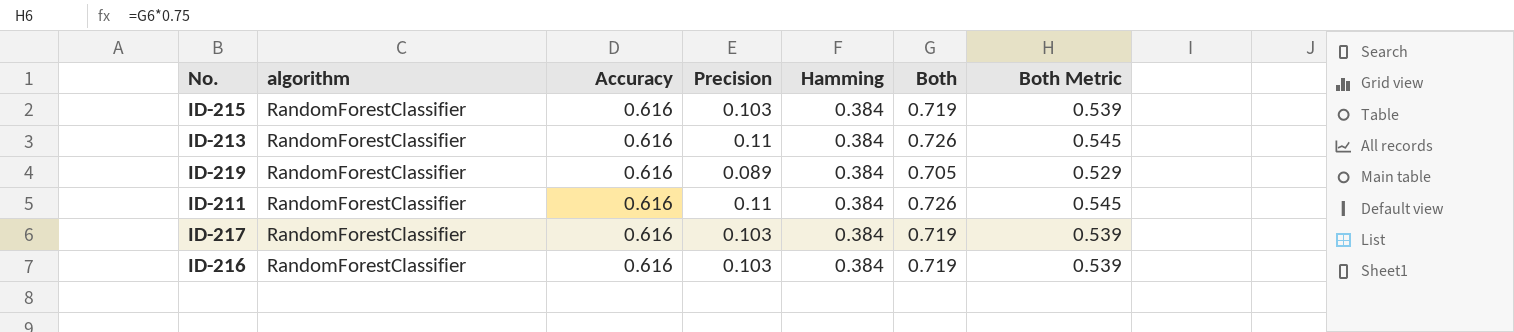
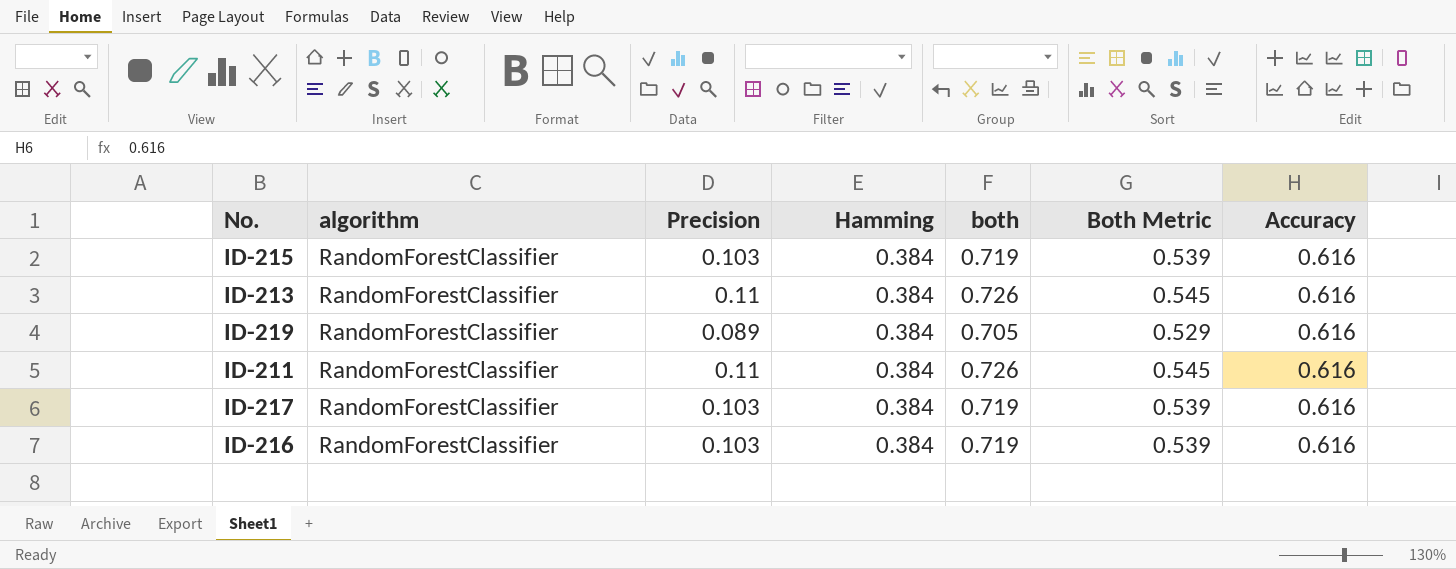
column name: Both -> both
column Accuracy | position: 3 -> 7

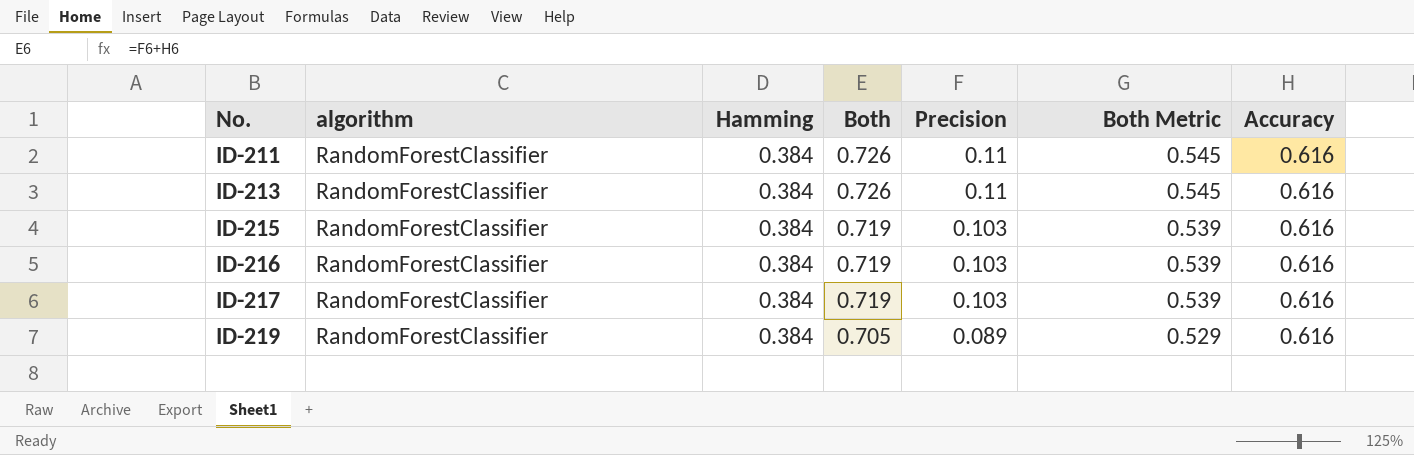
row order: none -> No. ascending
column name: both -> Both
column Precision | position: 3 -> 5

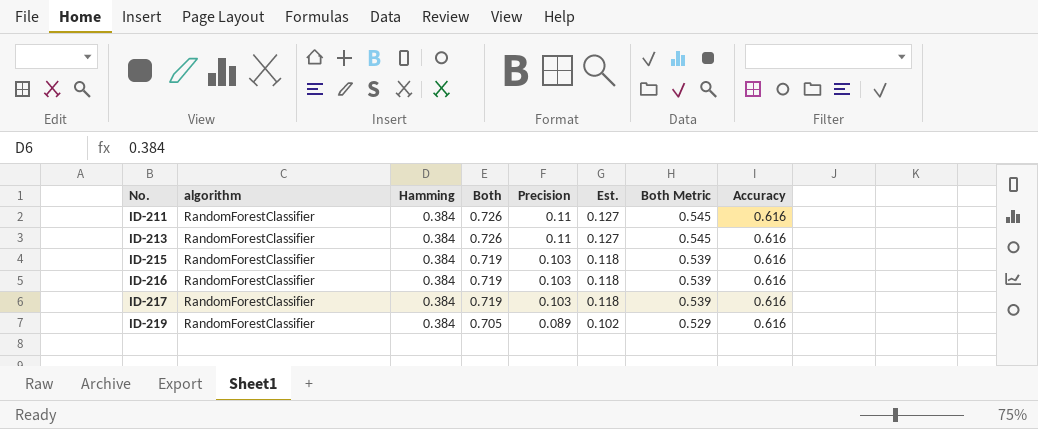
column Est. | formula: none -> [Precision] * 1.15

